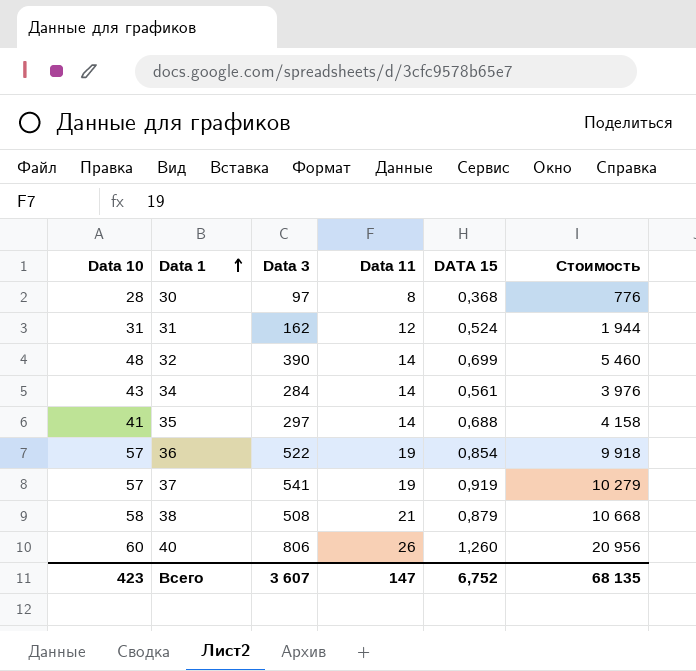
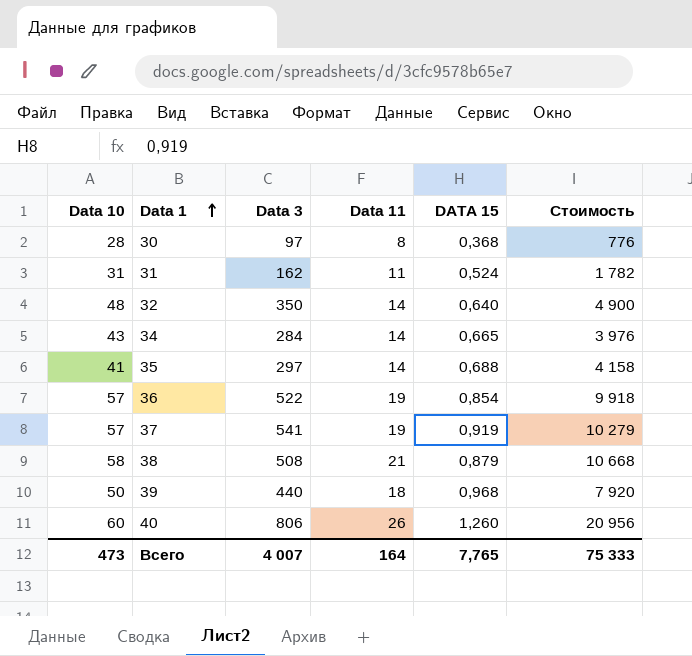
31 | Data 11: 12 -> 11
31 | Стоимость: 1 944 -> 1 782
32 | Data 3: 390 -> 350
32 | DATA 15: 0,699 -> 0,640
32 | Стоимость: 5 460 -> 4 900
34 | DATA 15: 0,561 -> 0,665
row 39: none -> 50 | 440 | 18 | 0,968 | 7 920
Всего | Data 10: 423 -> 473
Всего | Data 3: 3 607 -> 4 007
Всего | Data 11: 147 -> 164
Всего | DATA 15: 6,752 -> 7,765
Всего | Стоимость: 68 135 -> 75 333

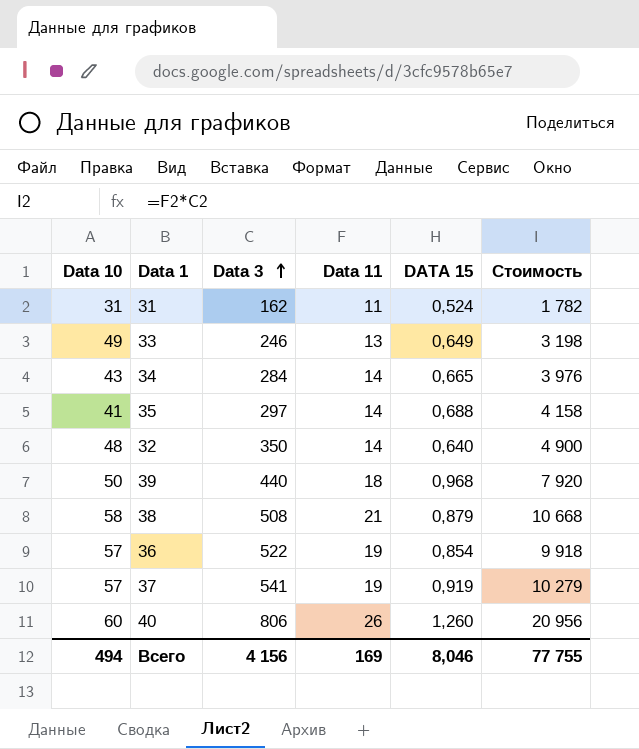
row order: Data 1 ascending -> Data 3 ascending
row 30: 28 | 97 | 8 | 0,368 | 776 -> none
row 33: none -> 49 | 246 | 13 | 0,649 | 3 198
Всего | Data 10: 473 -> 494
Всего | Data 3: 4 007 -> 4 156
Всего | Data 11: 164 -> 169
Всего | DATA 15: 7,765 -> 8,046
Всего | Стоимость: 75 333 -> 77 755

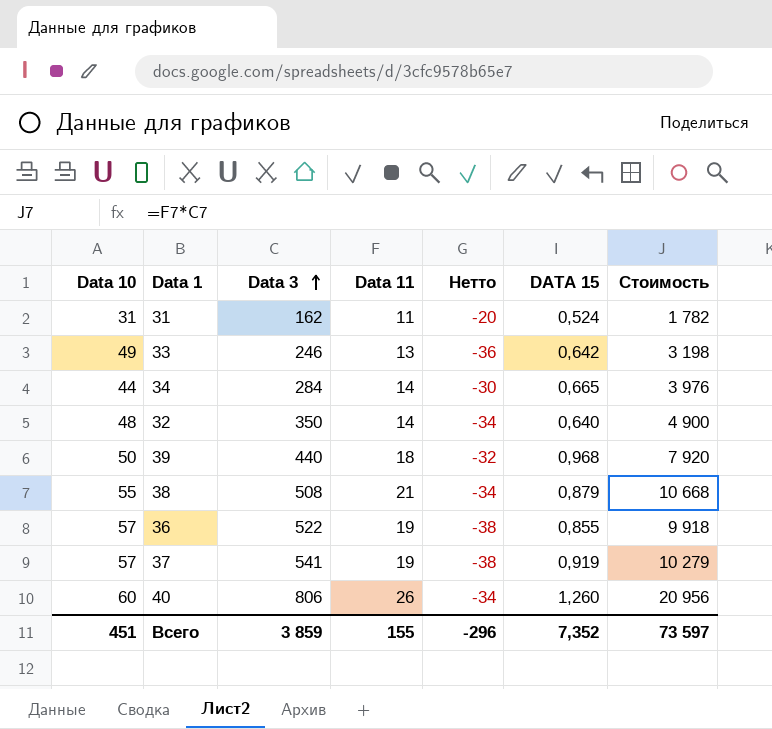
column Нетто | formula: none -> [Data 11] - [Data 10]
row 35: 41 | 297 | 14 | 0,688 | 4 158 -> none
33 | DATA 15: 0,649 -> 0,642
34 | Data 10: 43 -> 44
38 | Data 10: 58 -> 55
36 | DATA 15: 0,854 -> 0,855
Всего | Data 10: 494 -> 451
Всего | Data 3: 4 156 -> 3 859
Всего | Data 11: 169 -> 155
Всего | DATA 15: 8,046 -> 7,352
Всего | Стоимость: 77 755 -> 73 597

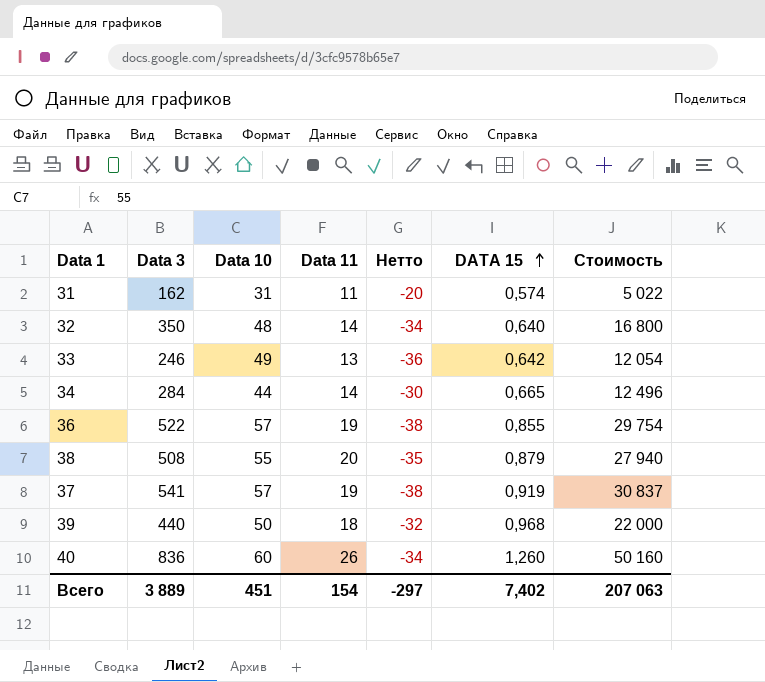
row order: Data 3 ascending -> DATA 15 ascending
column Data 10 | position: 1 -> 3
column Стоимость | formula: [Data 3] * [Data 11] -> [Data 3] * [Data 10]
31 | DATA 15: 0,524 -> 0,574
38 | Data 11: 21 -> 20
38 | Нетто: -34 -> -35
40 | Data 3: 806 -> 836
Всего | Data 3: 3 859 -> 3 889
Всего | Data 11: 155 -> 154
Всего | Нетто: -296 -> -297
Всего | DATA 15: 7,352 -> 7,402
Всего | Стоимость: 73 597 -> 207 063

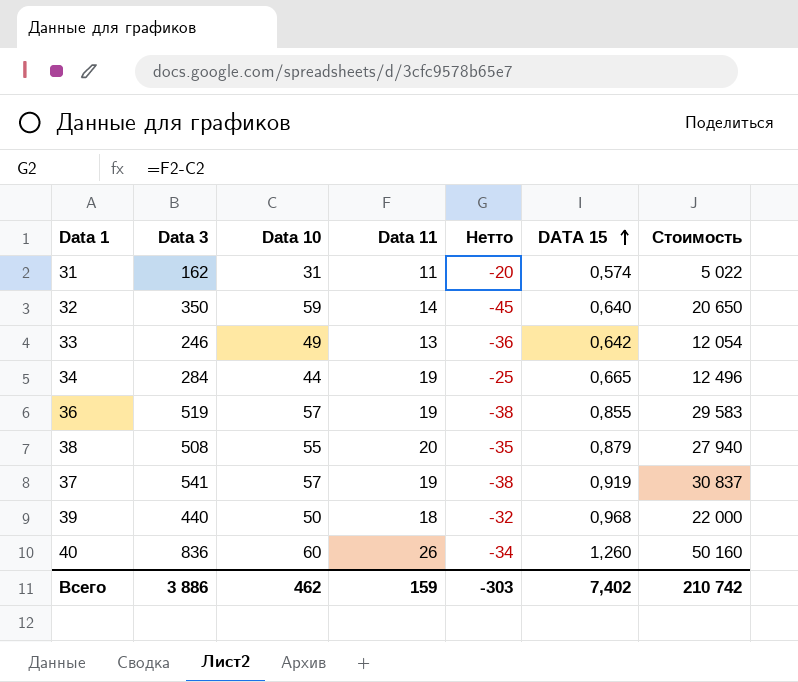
32 | Data 10: 48 -> 59
32 | Нетто: -34 -> -45
32 | Стоимость: 16 800 -> 20 650
34 | Data 11: 14 -> 19
34 | Нетто: -30 -> -25
36 | Data 3: 522 -> 519
36 | Стоимость: 29 754 -> 29 583
Всего | Data 3: 3 889 -> 3 886
Всего | Data 10: 451 -> 462
Всего | Data 11: 154 -> 159
Всего | Нетто: -297 -> -303
Всего | Стоимость: 207 063 -> 210 742

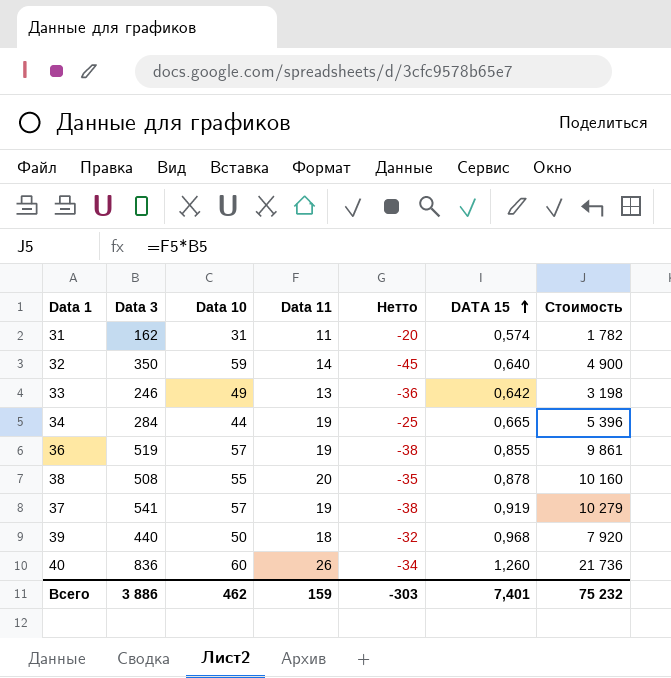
column Стоимость | formula: [Data 3] * [Data 10] -> [Data 3] * [Data 11]
38 | DATA 15: 0,879 -> 0,878
Всего | DATA 15: 7,402 -> 7,401
Всего | Стоимость: 210 742 -> 75 232

